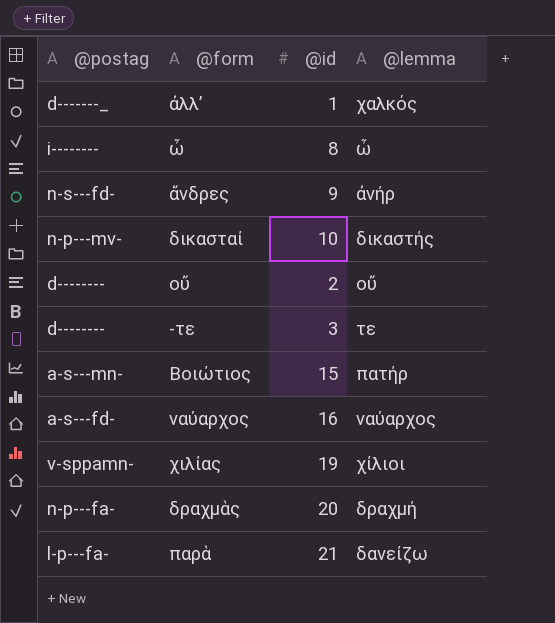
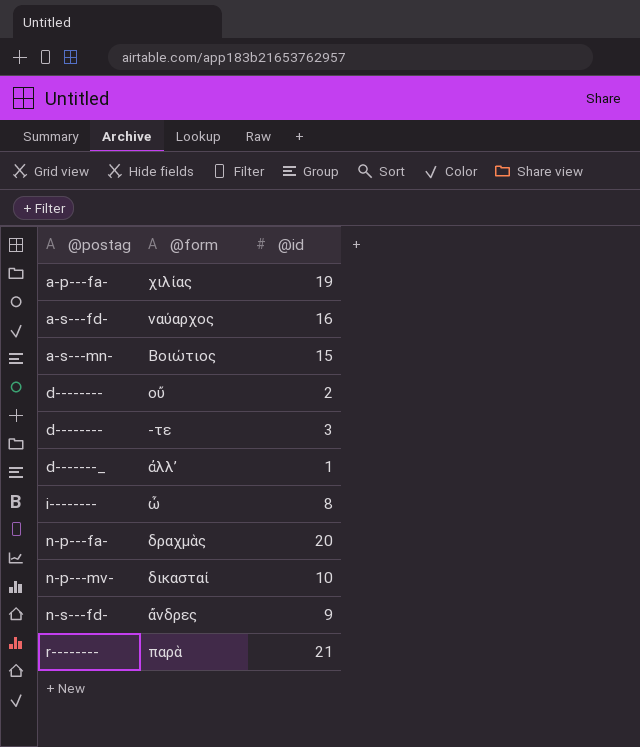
row order: none -> @postag ascending
column @lemma | position: 4 -> none
χιλίας | @postag: v-sppamn- -> a-p---fa-
παρὰ | @postag: l-p---fa- -> r--------

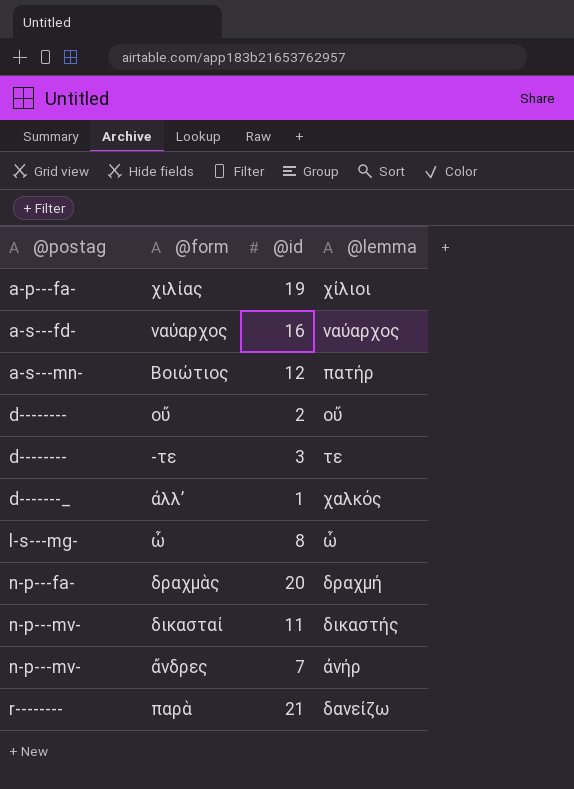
column @lemma | position: none -> 4
Βοιώτιος | @id: 15 -> 12
ὦ | @postag: i-------- -> l-s---mg-
δικασταί | @id: 10 -> 11
ἄνδρες | @postag: n-s---fd- -> n-p---mv-
ἄνδρες | @id: 9 -> 7

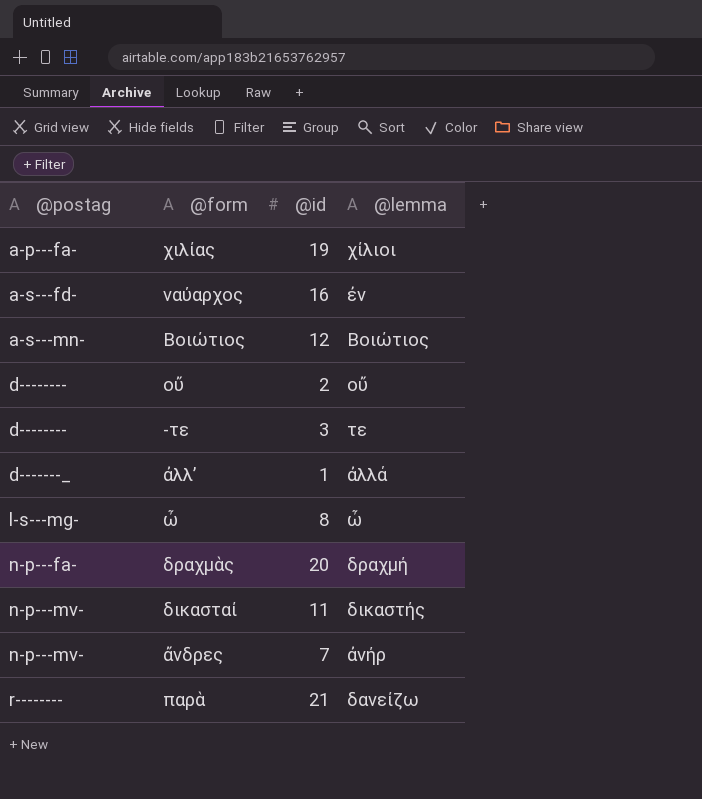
ναύαρχος | @lemma: ναύαρχος -> ἐν
Βοιώτιος | @lemma: πατήρ -> Βοιώτιος
ἀλλ’ | @lemma: χαλκός -> ἀλλά

